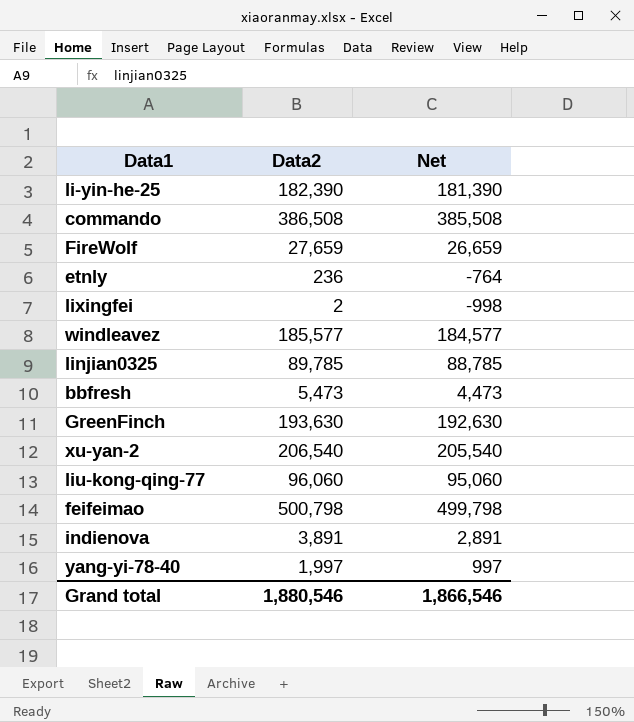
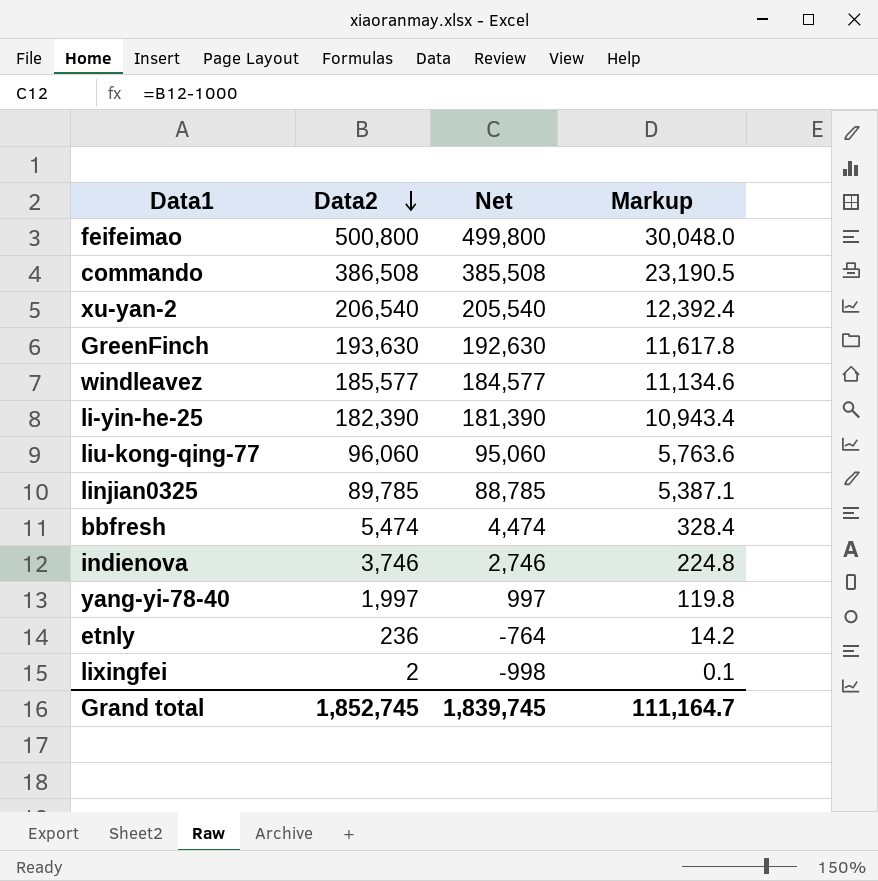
row order: none -> Data2 descending
column Markup | formula: none -> [Data2] * 0.06
row FireWolf: 27,659 | 26,659 -> none
feifeimao | Data2: 500,798 -> 500,800
feifeimao | Net: 499,798 -> 499,800
bbfresh | Data2: 5,473 -> 5,474
bbfresh | Net: 4,473 -> 4,474
indienova | Data2: 3,891 -> 3,746
indienova | Net: 2,891 -> 2,746
Grand total | Data2: 1,880,546 -> 1,852,745
Grand total | Net: 1,866,546 -> 1,839,745

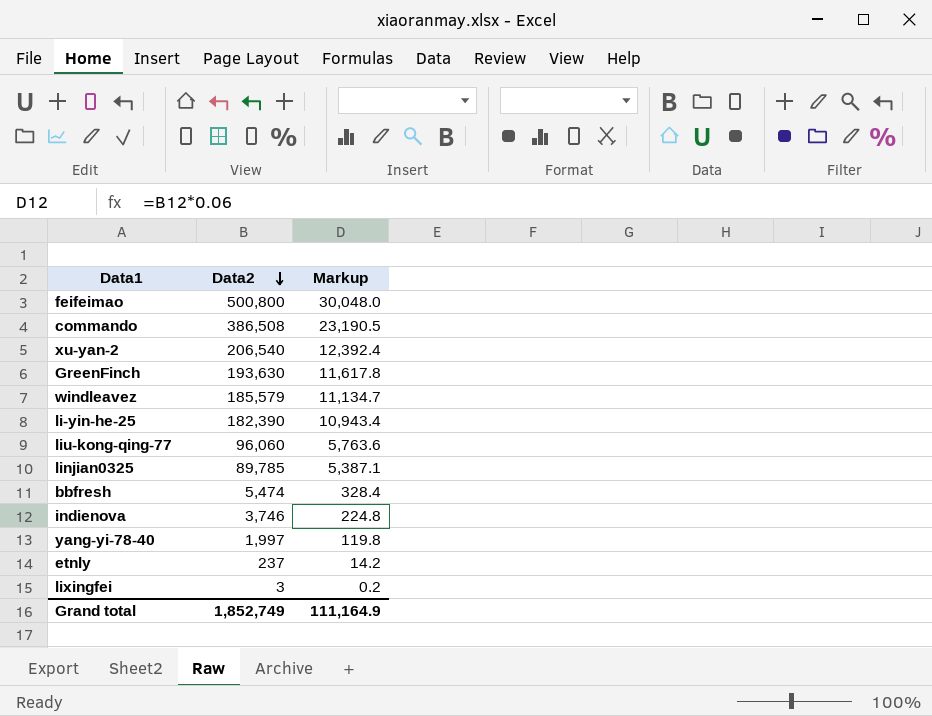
column Net | formula: [Data2] - 1000 -> none
windleavez | Data2: 185,577 -> 185,579
windleavez | Markup: 11,134.6 -> 11,134.7
etnly | Data2: 236 -> 237
lixingfei | Data2: 2 -> 3
lixingfei | Markup: 0.1 -> 0.2
Grand total | Data2: 1,852,745 -> 1,852,749
Grand total | Markup: 111,164.7 -> 111,164.9

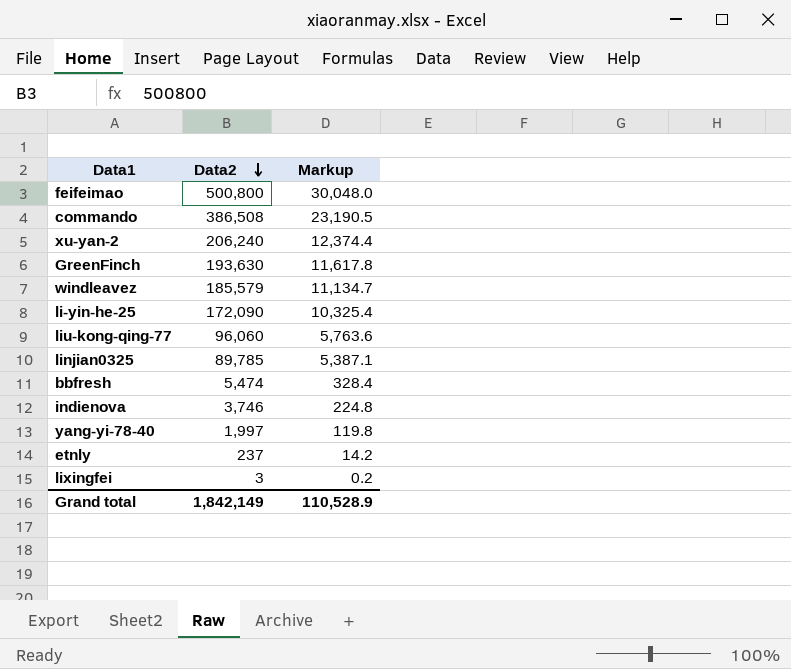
xu-yan-2 | Data2: 206,540 -> 206,240
xu-yan-2 | Markup: 12,392.4 -> 12,374.4
li-yin-he-25 | Data2: 182,390 -> 172,090
li-yin-he-25 | Markup: 10,943.4 -> 10,325.4
Grand total | Data2: 1,852,749 -> 1,842,149
Grand total | Markup: 111,164.9 -> 110,528.9

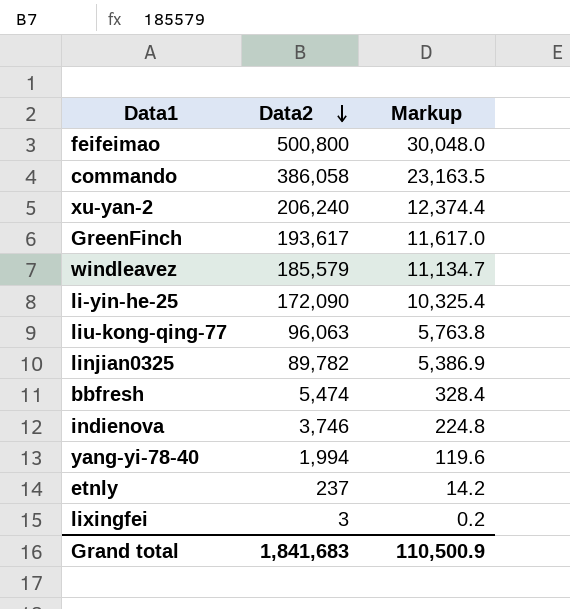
commando | Data2: 386,508 -> 386,058
commando | Markup: 23,190.5 -> 23,163.5
GreenFinch | Data2: 193,630 -> 193,617
GreenFinch | Markup: 11,617.8 -> 11,617.0
liu-kong-qing-77 | Data2: 96,060 -> 96,063
liu-kong-qing-77 | Markup: 5,763.6 -> 5,763.8
linjian0325 | Data2: 89,785 -> 89,782
linjian0325 | Markup: 5,387.1 -> 5,386.9
yang-yi-78-40 | Data2: 1,997 -> 1,994
yang-yi-78-40 | Markup: 119.8 -> 119.6
Grand total | Data2: 1,842,149 -> 1,841,683
Grand total | Markup: 110,528.9 -> 110,500.9

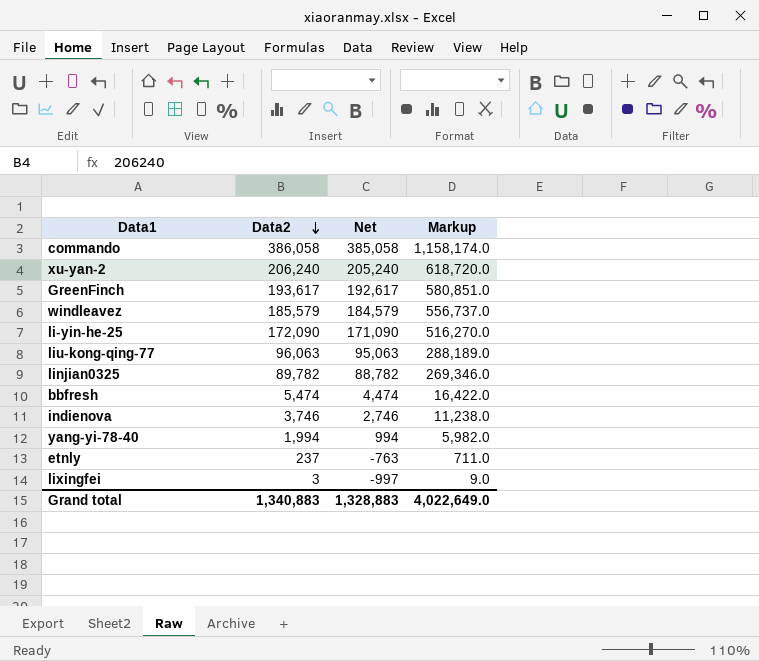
column Net | formula: none -> [Data2] - 1000
column Markup | formula: [Data2] * 0.06 -> [Data2] * 3
row feifeimao: 500,800 | 30,048.0 -> none
Grand total | Data2: 1,841,683 -> 1,340,883
Grand total | Markup: 110,500.9 -> 4,022,649.0

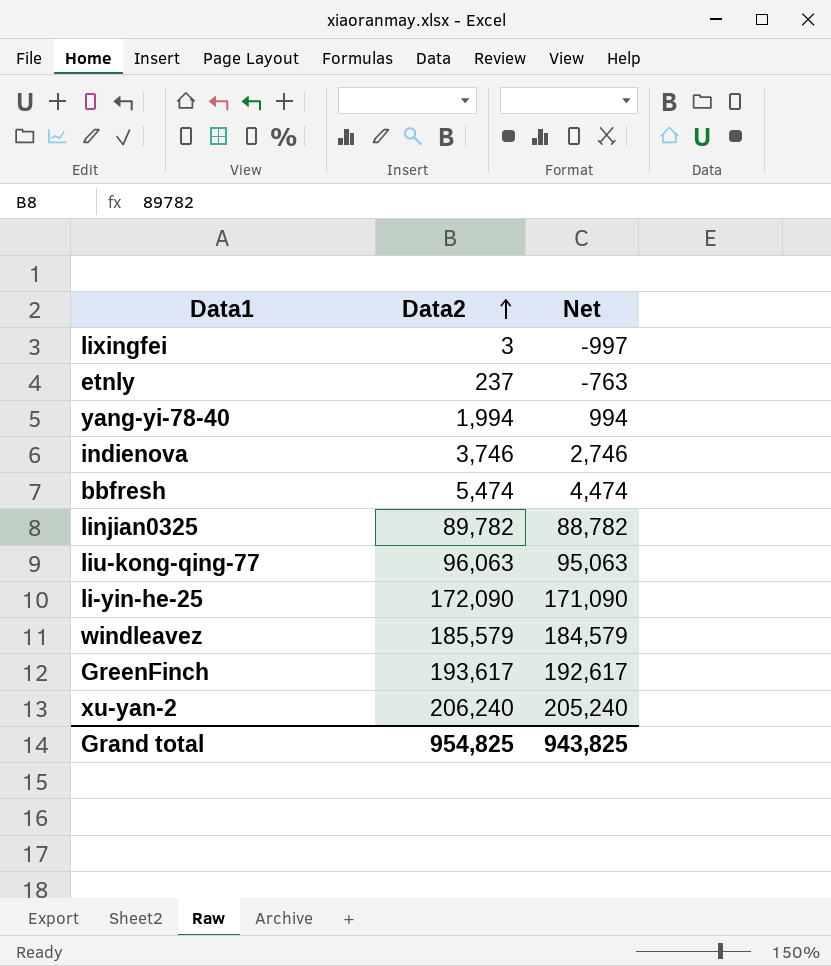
row order: Data2 descending -> Data2 ascending
column Markup | formula: [Data2] * 3 -> none
row commando: 386,058 | 385,058 | 1,158,174.0 -> none
Grand total | Data2: 1,340,883 -> 954,825
Grand total | Net: 1,328,883 -> 943,825

